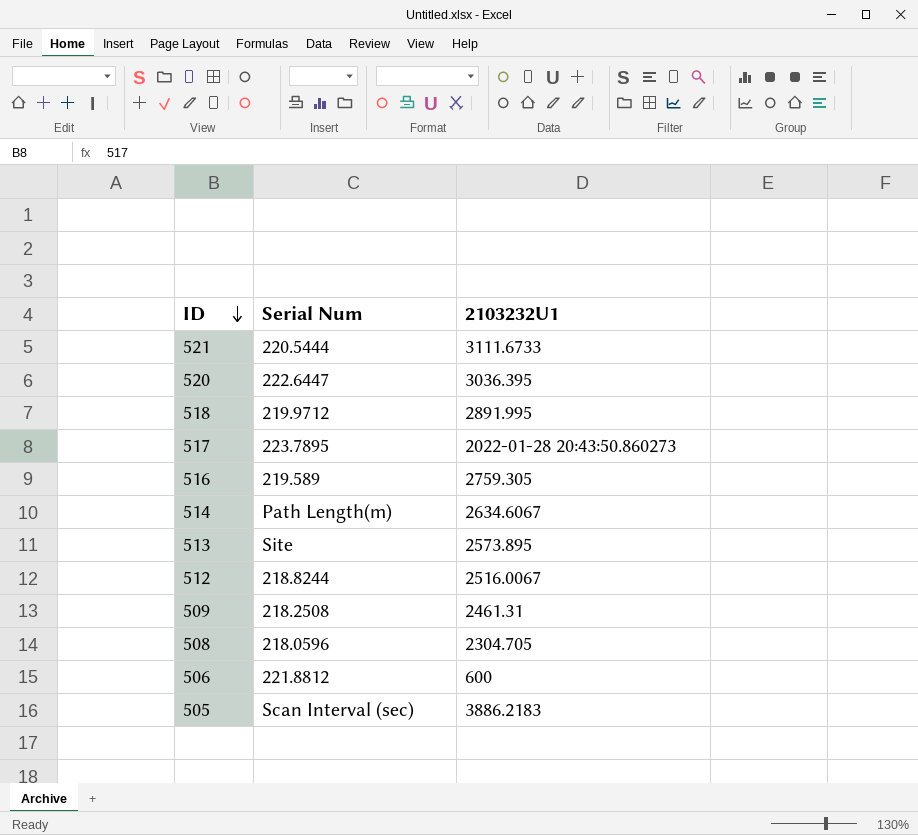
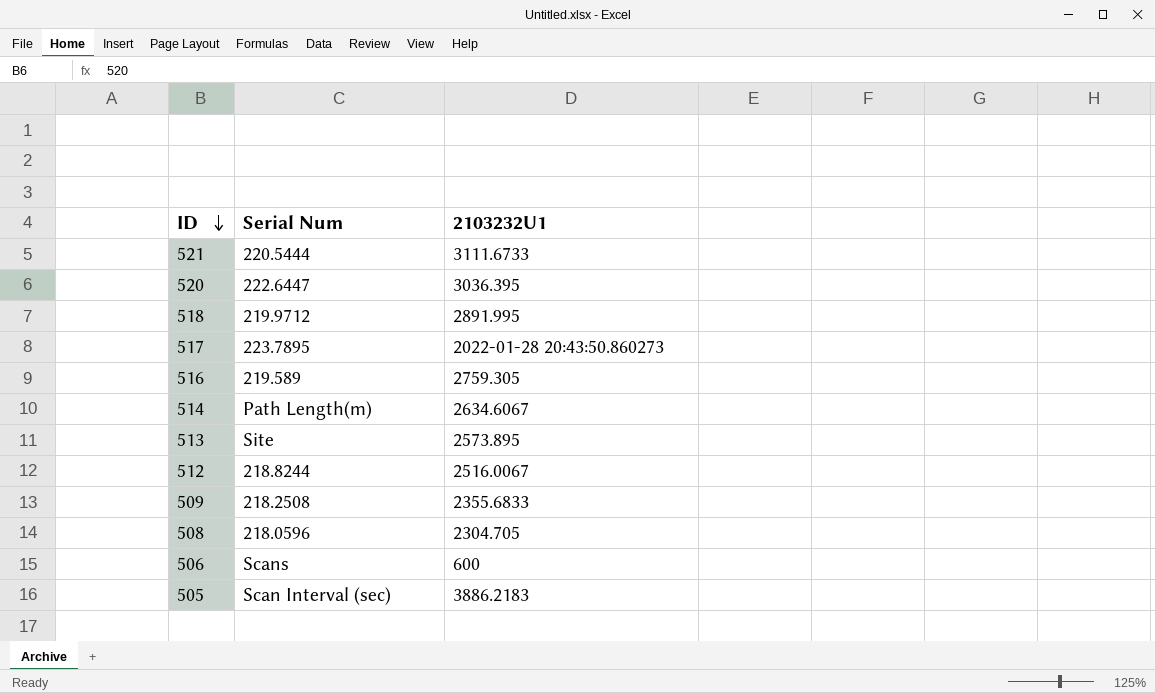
509 | 2103232U1: 2461.31 -> 2355.6833
506 | Serial Num: 221.8812 -> Scans

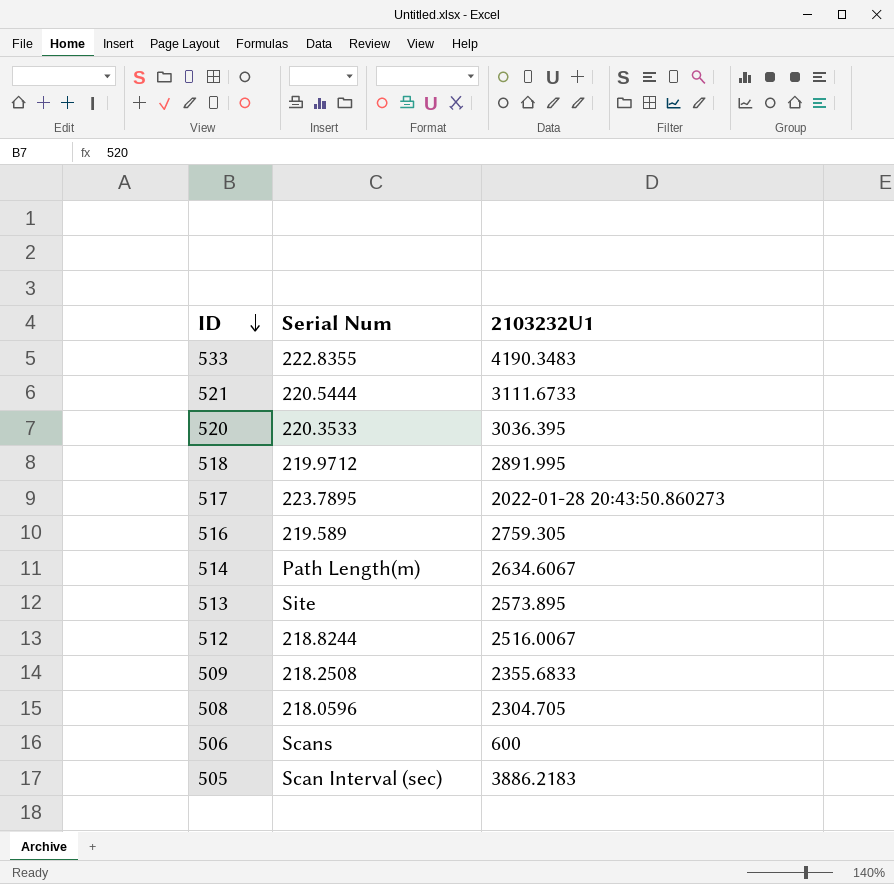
row 533: none -> 222.8355 | 4190.3483
520 | Serial Num: 222.6447 -> 220.3533

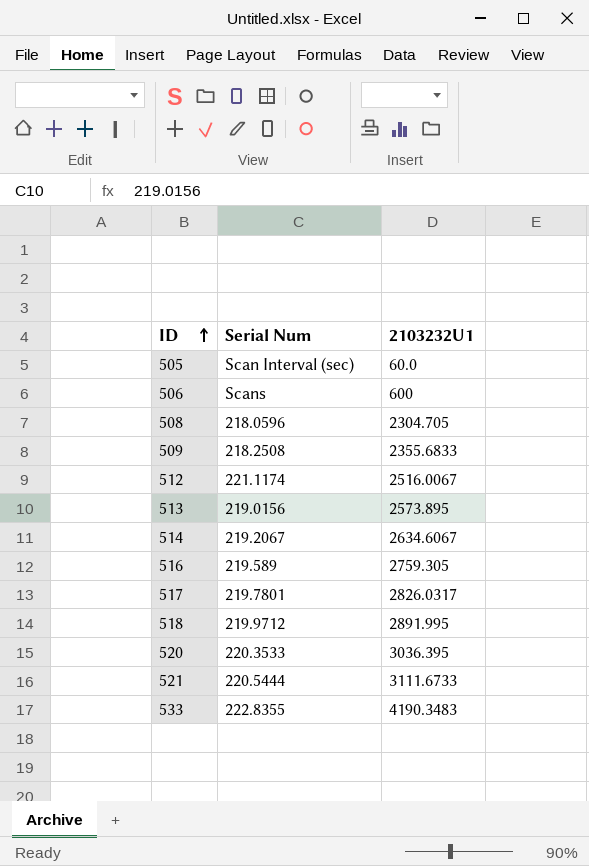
row order: ID descending -> ID ascending
505 | 2103232U1: 3886.2183 -> 60.0
512 | Serial Num: 218.8244 -> 221.1174
513 | Serial Num: Site -> 219.0156
514 | Serial Num: Path Length(m) -> 219.2067
517 | Serial Num: 223.7895 -> 219.7801
517 | 2103232U1: 2022-01-28 20:43:50.860273 -> 2826.0317

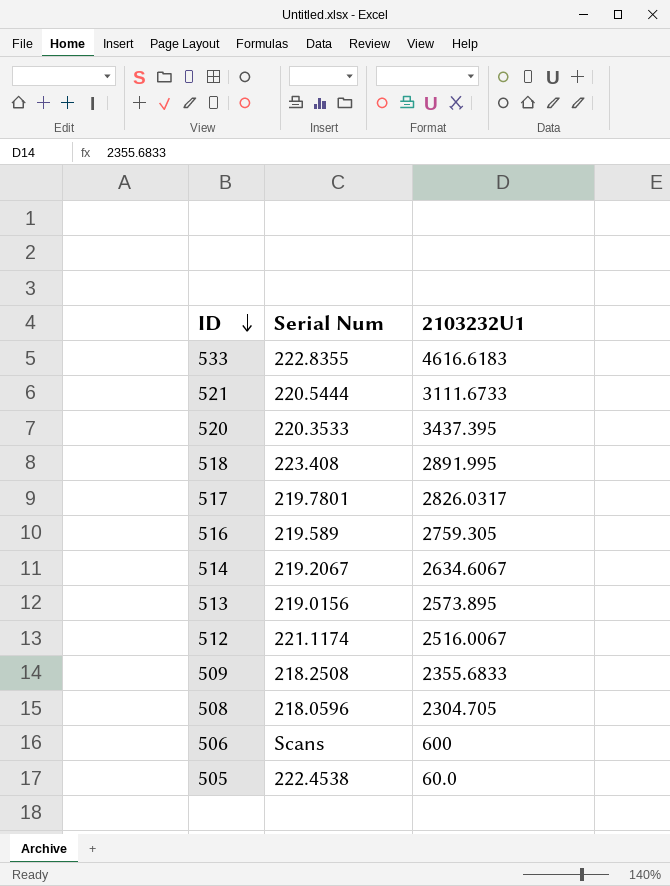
row order: ID ascending -> ID descending
533 | 2103232U1: 4190.3483 -> 4616.6183
520 | 2103232U1: 3036.395 -> 3437.395
518 | Serial Num: 219.9712 -> 223.408
505 | Serial Num: Scan Interval (sec) -> 222.4538

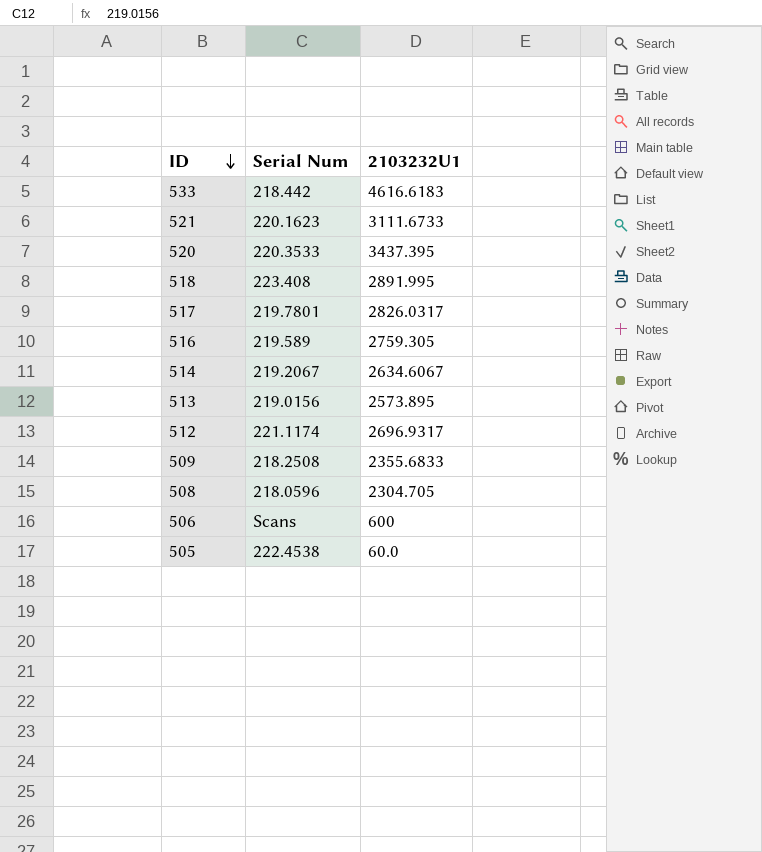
533 | Serial Num: 222.8355 -> 218.442
521 | Serial Num: 220.5444 -> 220.1623
512 | 2103232U1: 2516.0067 -> 2696.9317

